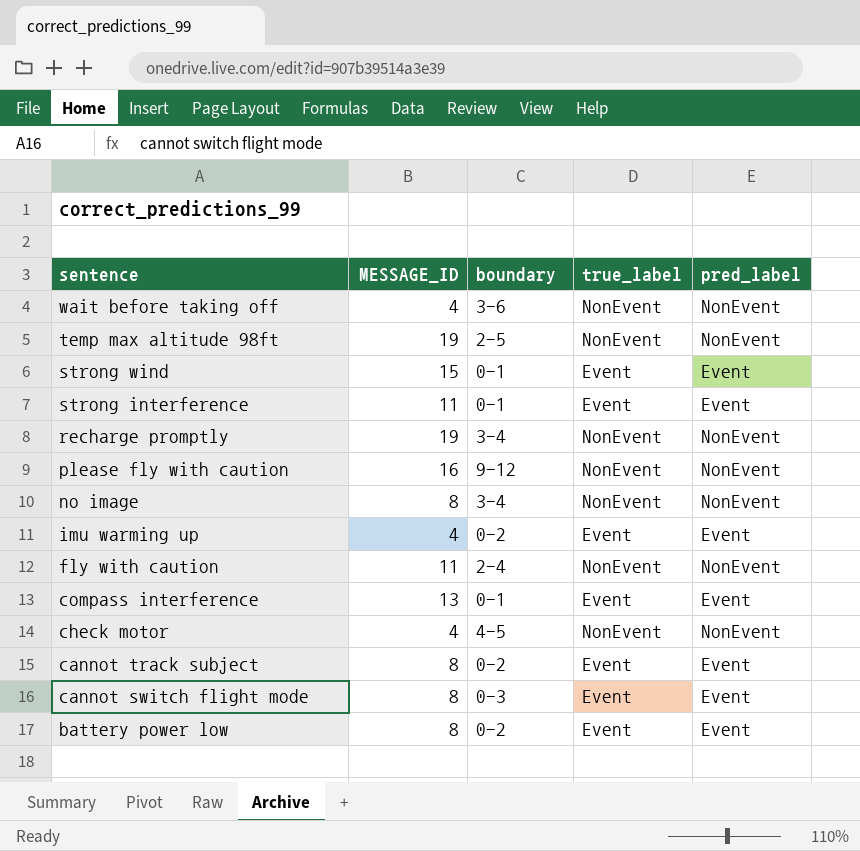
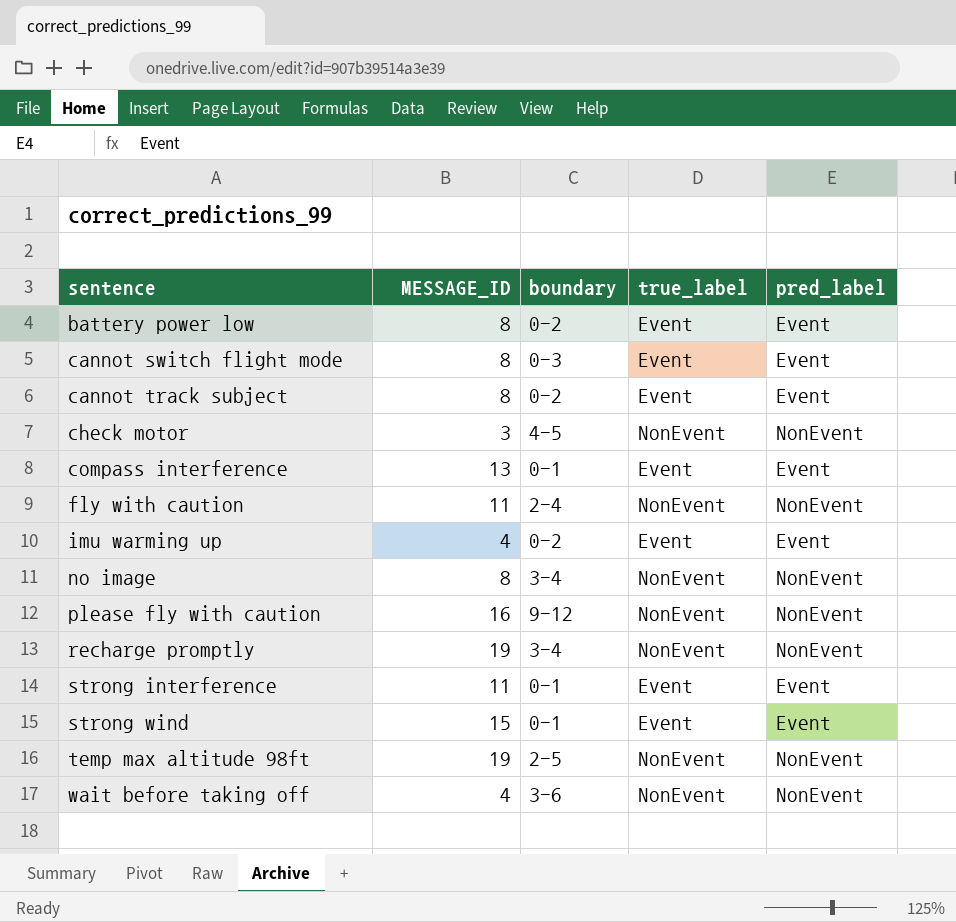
row order: sentence descending -> sentence ascending
check motor | MESSAGE_ID: 4 -> 3

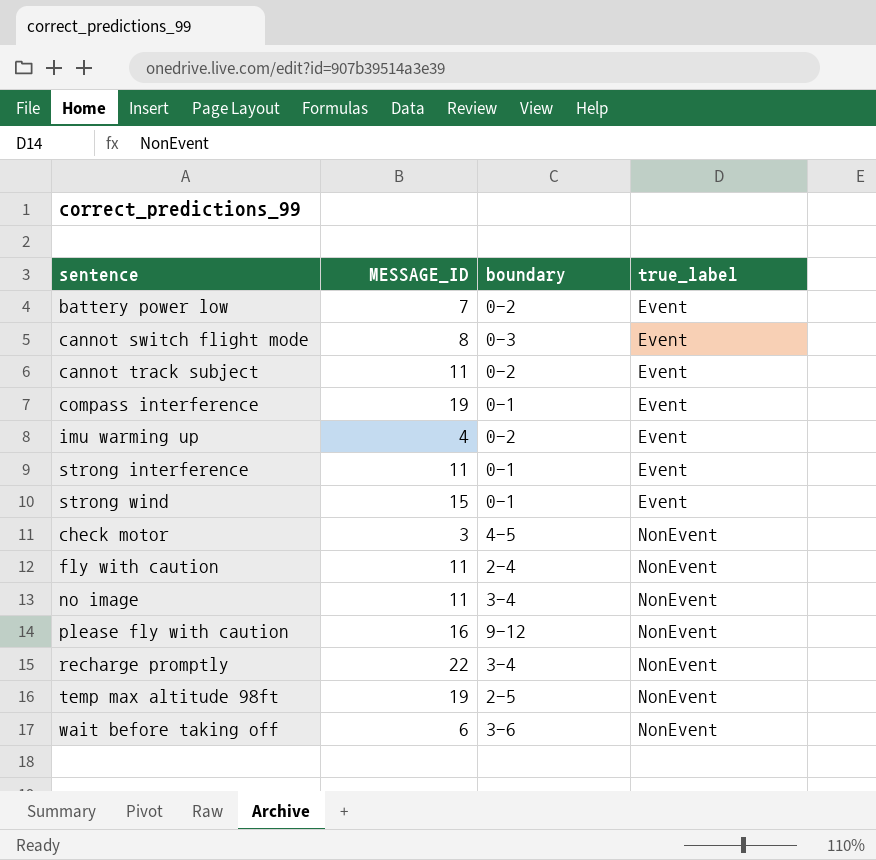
row order: sentence ascending -> true_label ascending
column pred_label | position: 5 -> none
battery power low | MESSAGE_ID: 8 -> 7
cannot track subject | MESSAGE_ID: 8 -> 11
compass interference | MESSAGE_ID: 13 -> 19
no image | MESSAGE_ID: 8 -> 11
recharge promptly | MESSAGE_ID: 19 -> 22
wait before taking off | MESSAGE_ID: 4 -> 6

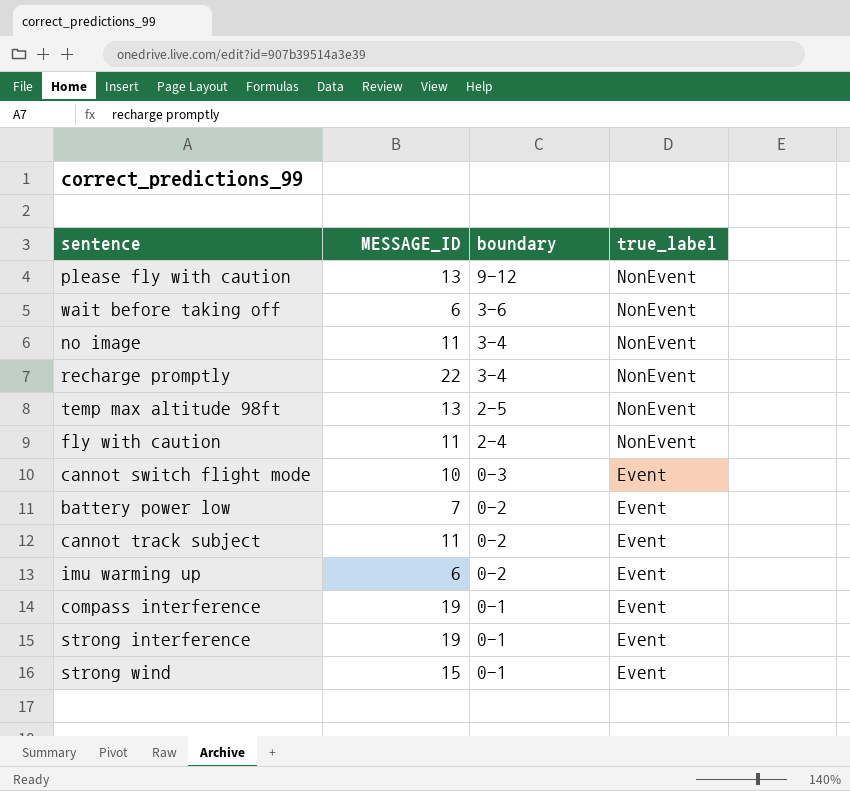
row order: true_label ascending -> boundary descending
row check motor: 3 | 4-5 | NonEvent -> none
please fly with caution | MESSAGE_ID: 16 -> 13
temp max altitude 98ft | MESSAGE_ID: 19 -> 13
cannot switch flight mode | MESSAGE_ID: 8 -> 10
imu warming up | MESSAGE_ID: 4 -> 6
strong interference | MESSAGE_ID: 11 -> 19

